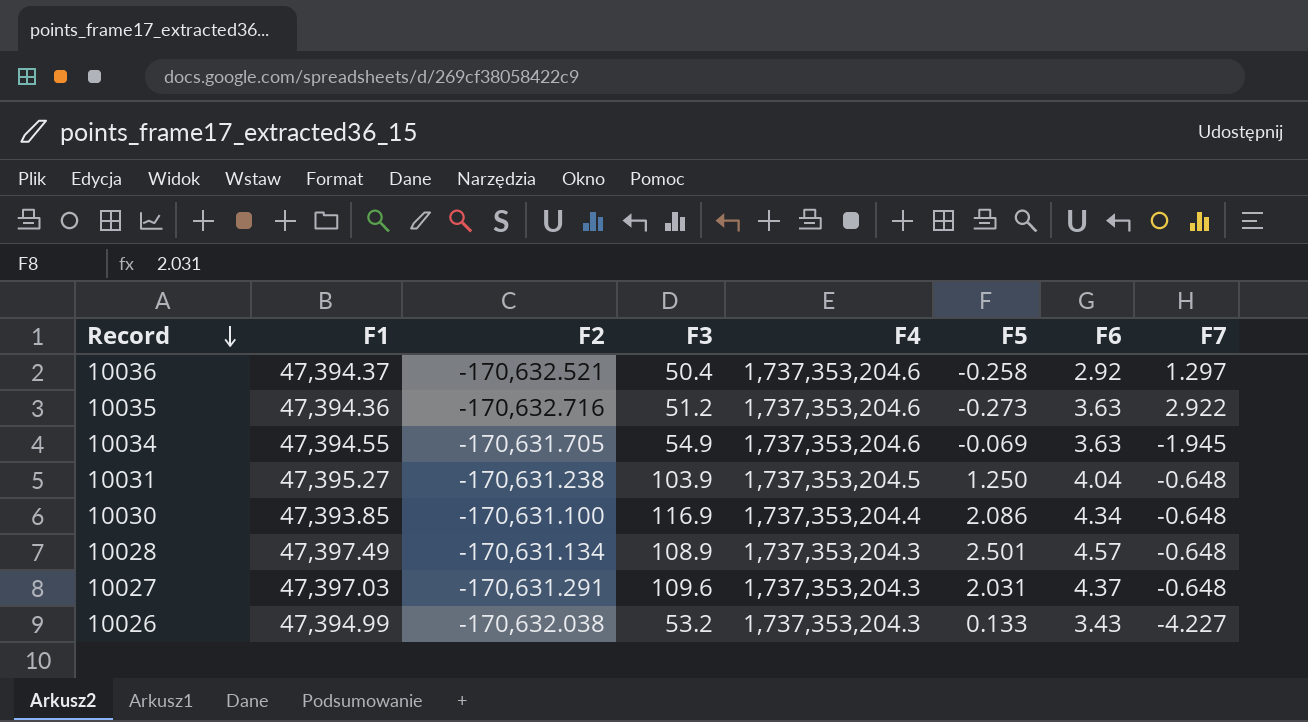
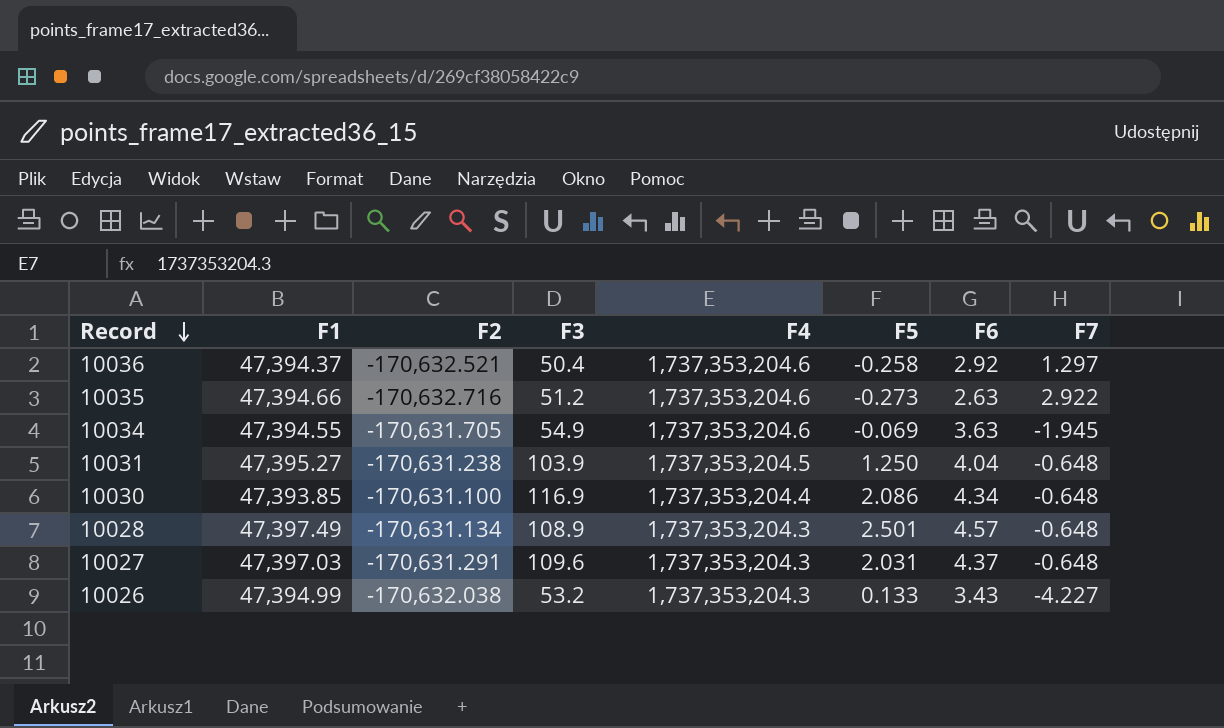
10035 | F1: 47,394.36 -> 47,394.66
10035 | F6: 3.63 -> 2.63

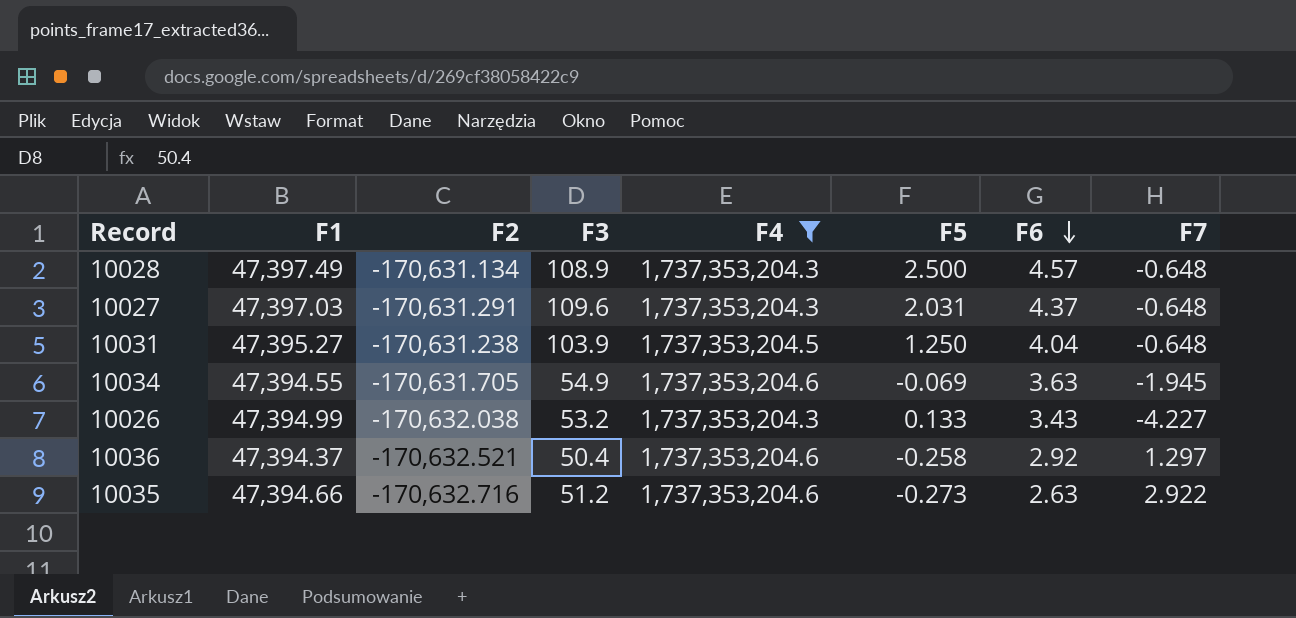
filter: none -> F4 != 1,737,353,204.4
row order: Record descending -> F6 descending
10028 | F5: 2.501 -> 2.500

